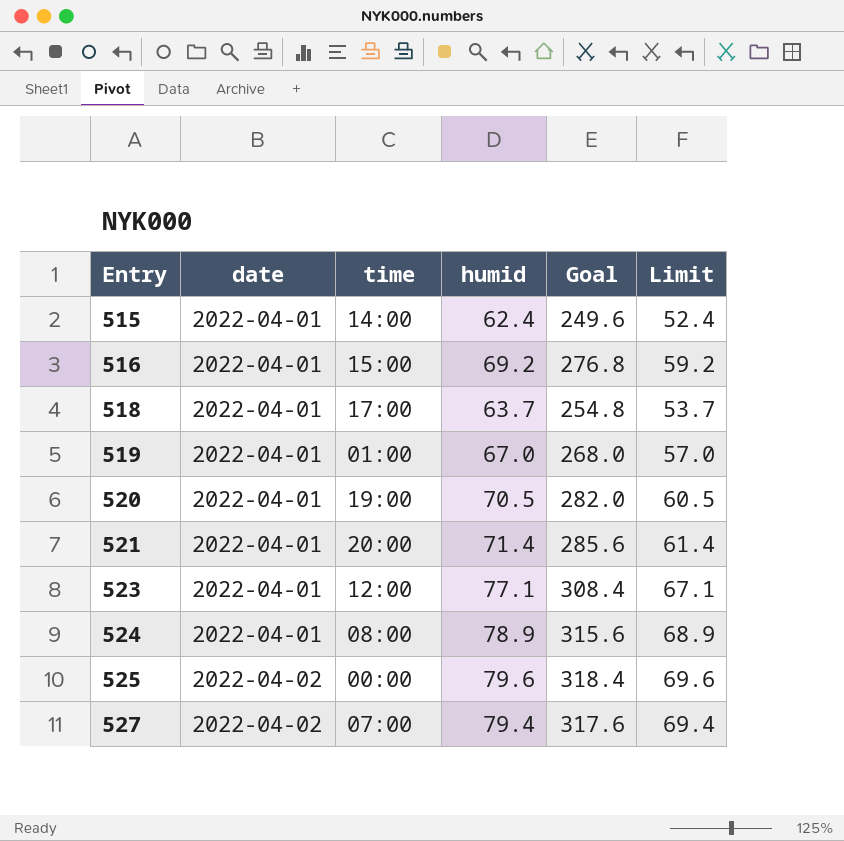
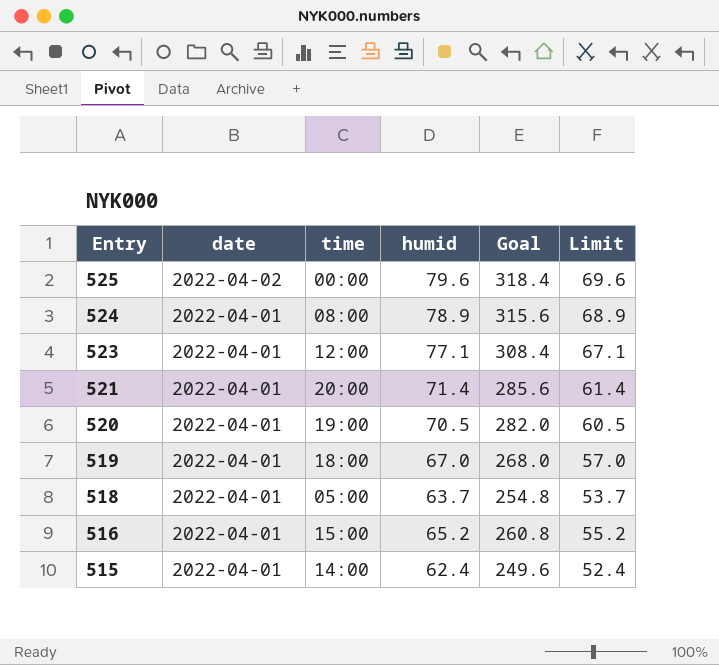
row order: Entry ascending -> Entry descending
row 527: 2022-04-02 | 07:00 | 79.4 | 317.6 | 69.4 -> none
519 | time: 01:00 -> 18:00
518 | time: 17:00 -> 05:00
516 | humid: 69.2 -> 65.2
516 | Goal: 276.8 -> 260.8
516 | Limit: 59.2 -> 55.2

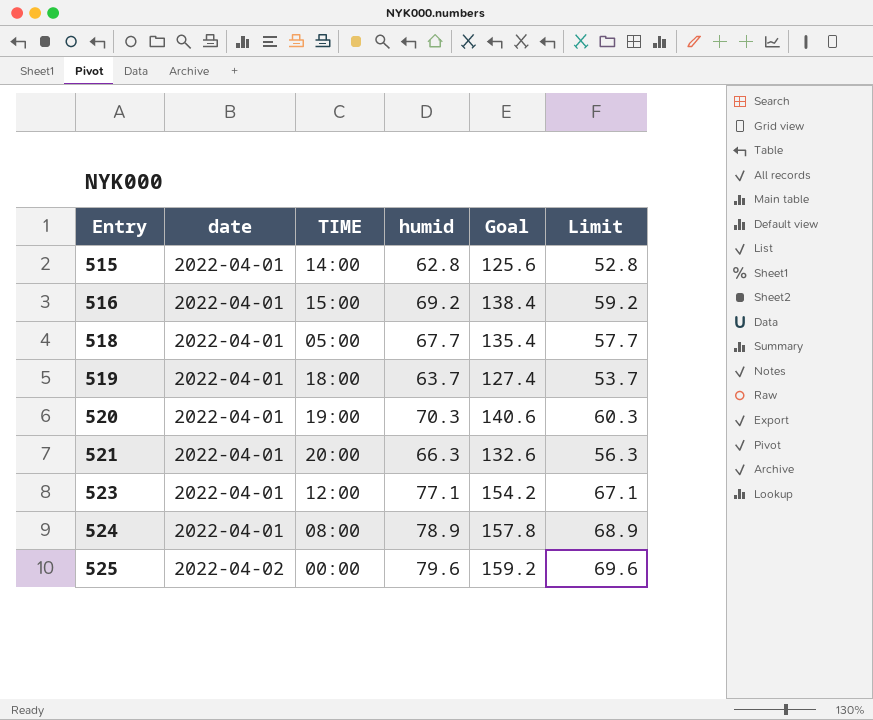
row order: Entry descending -> Entry ascending
column name: time -> TIME
column Goal | formula: [humid] * 4 -> [humid] * 2
515 | humid: 62.4 -> 62.8
515 | Limit: 52.4 -> 52.8
516 | humid: 65.2 -> 69.2
516 | Limit: 55.2 -> 59.2
518 | humid: 63.7 -> 67.7
518 | Limit: 53.7 -> 57.7
519 | humid: 67.0 -> 63.7
519 | Limit: 57.0 -> 53.7
520 | humid: 70.5 -> 70.3
520 | Limit: 60.5 -> 60.3
521 | humid: 71.4 -> 66.3
521 | Limit: 61.4 -> 56.3

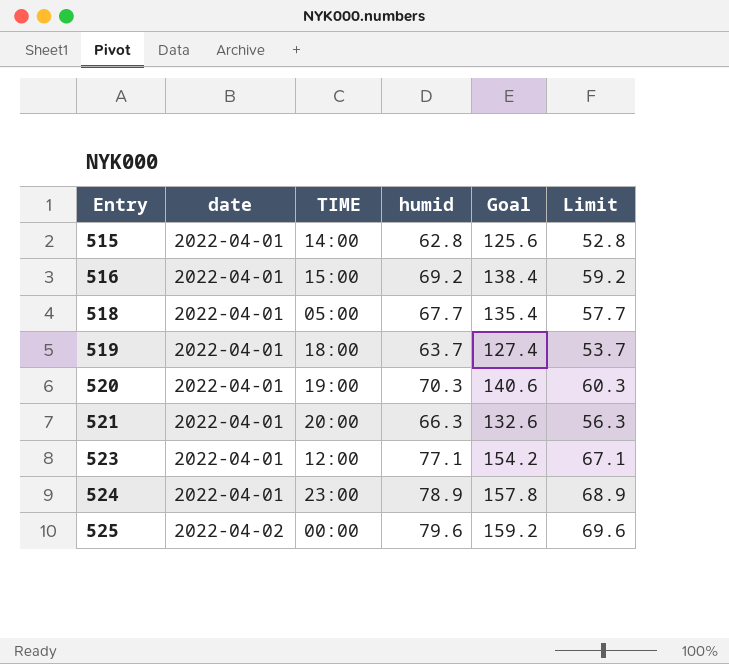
524 | TIME: 08:00 -> 23:00

